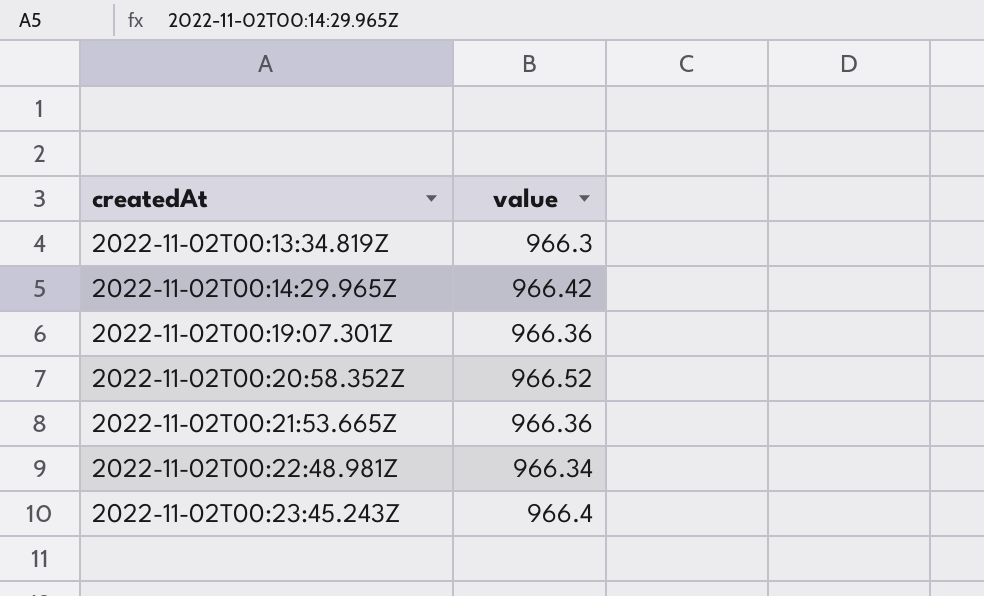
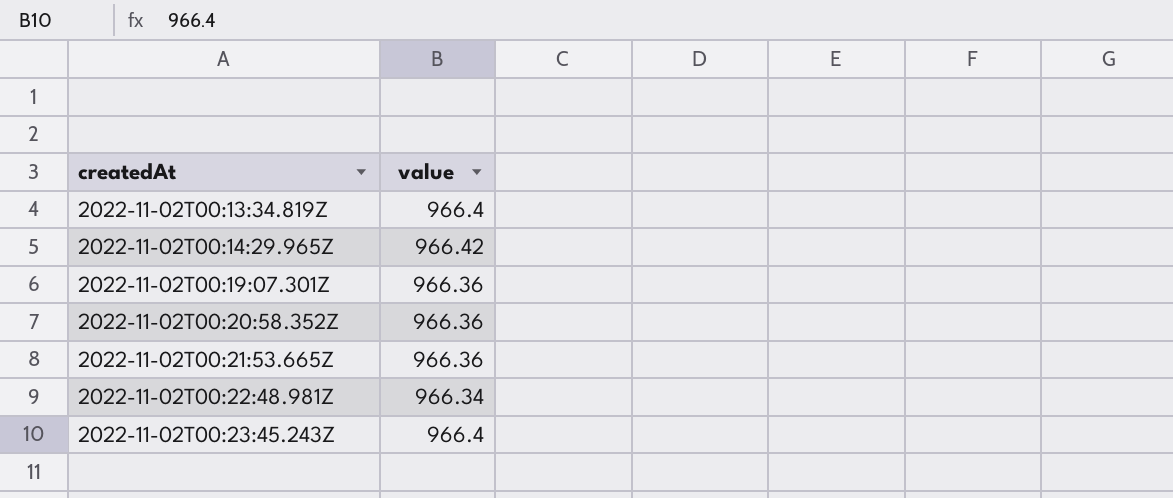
2022-11-02T00:13:34.819Z | value: 966.3 -> 966.4
2022-11-02T00:20:58.352Z | value: 966.52 -> 966.36

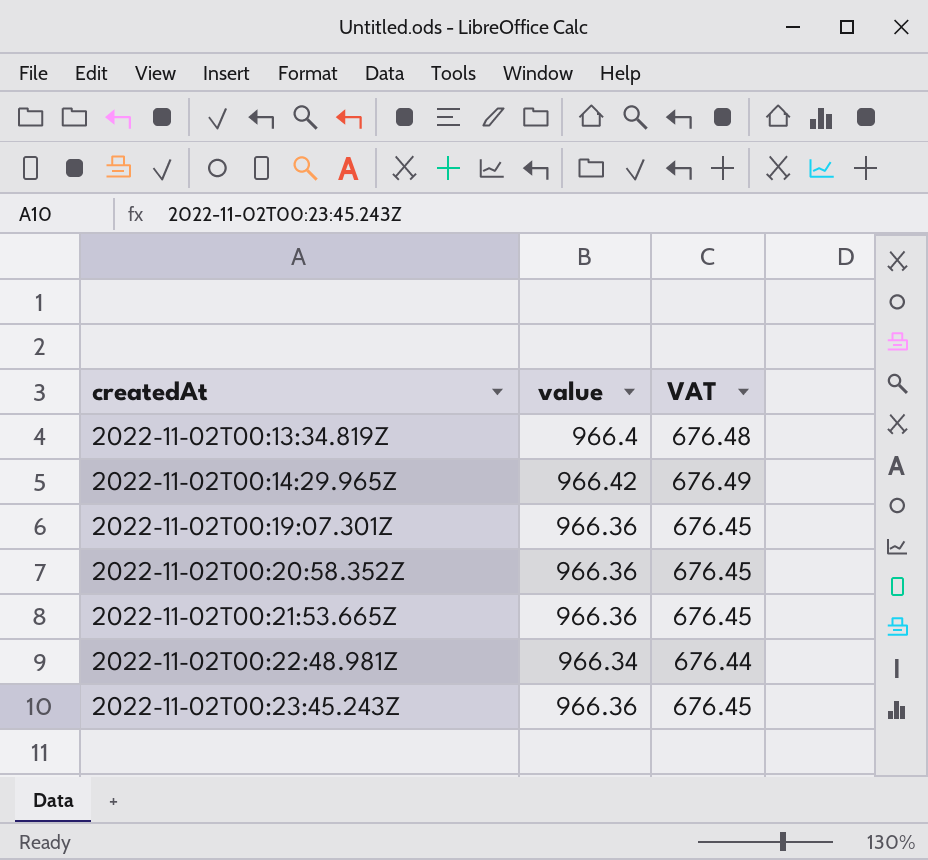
column VAT | formula: none -> [value] * 0.7
2022-11-02T00:23:45.243Z | value: 966.4 -> 966.36

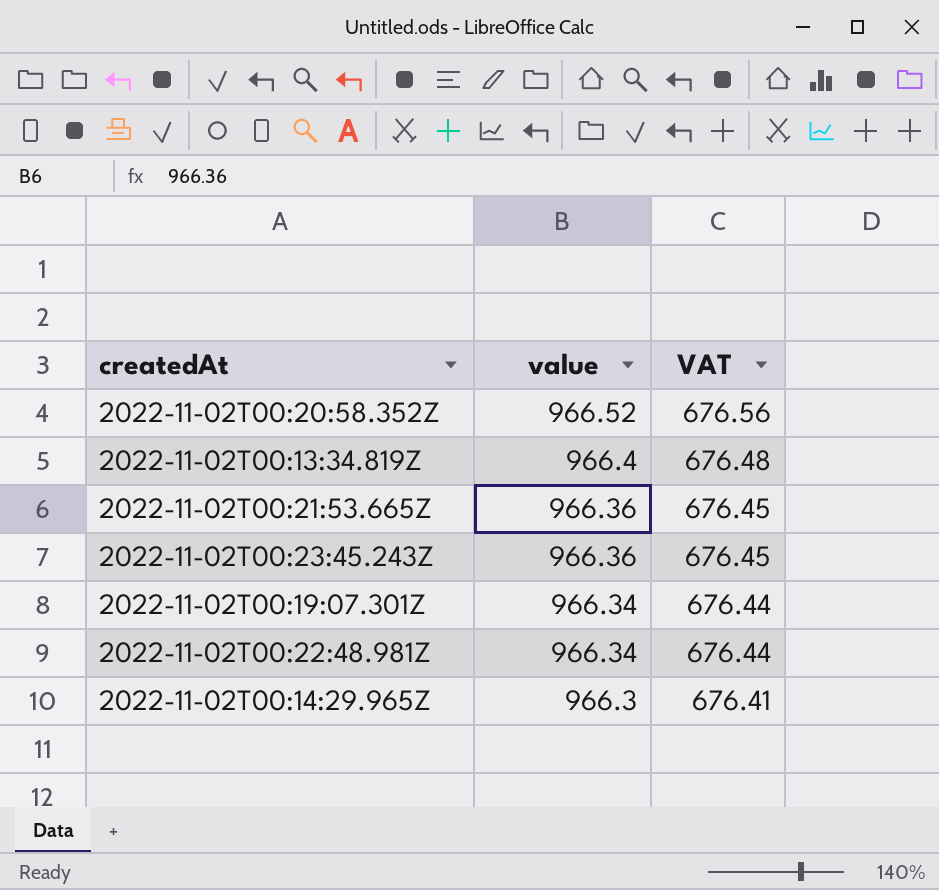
row order: createdAt ascending -> value descending
2022-11-02T00:20:58.352Z | value: 966.36 -> 966.52
2022-11-02T00:20:58.352Z | VAT: 676.45 -> 676.56
2022-11-02T00:19:07.301Z | value: 966.36 -> 966.34
2022-11-02T00:19:07.301Z | VAT: 676.45 -> 676.44
2022-11-02T00:14:29.965Z | value: 966.42 -> 966.3
2022-11-02T00:14:29.965Z | VAT: 676.49 -> 676.41

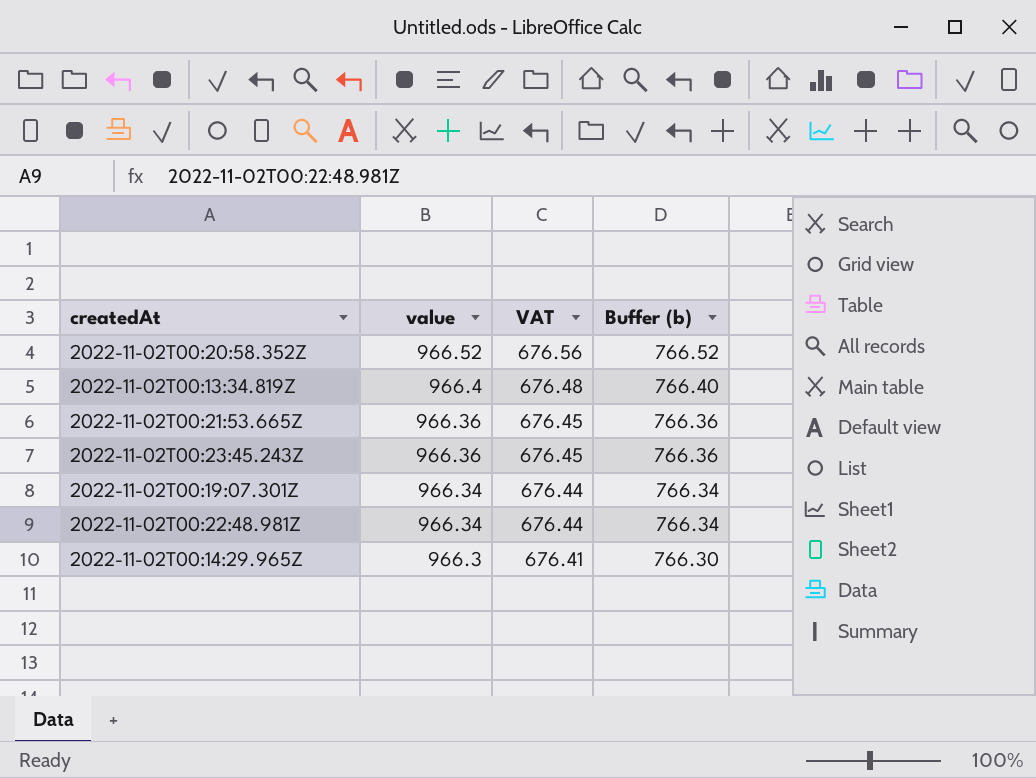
column Buffer (b) | formula: none -> [value] - 200

